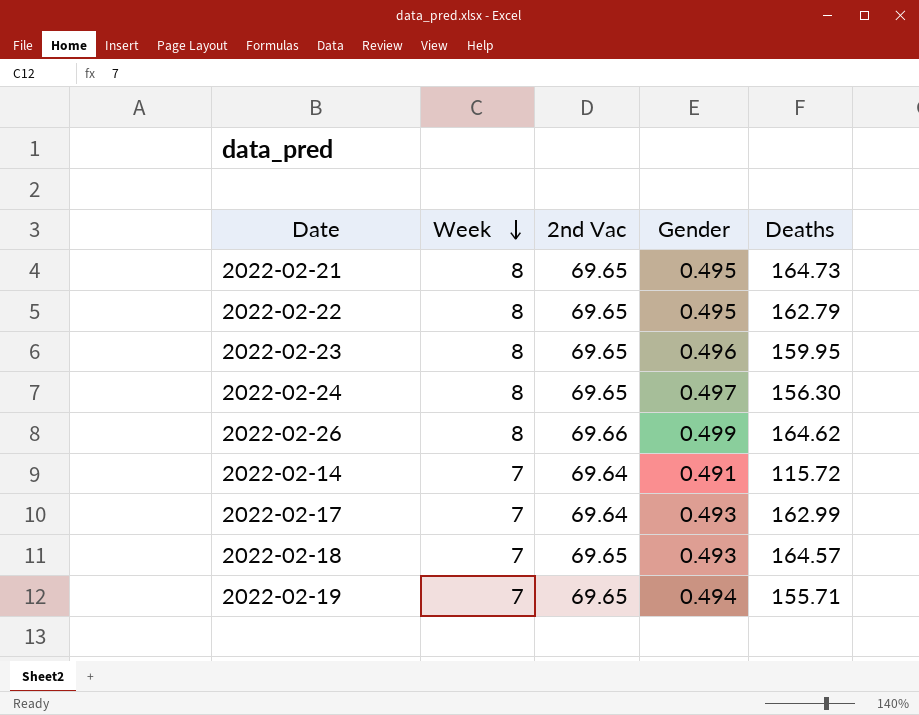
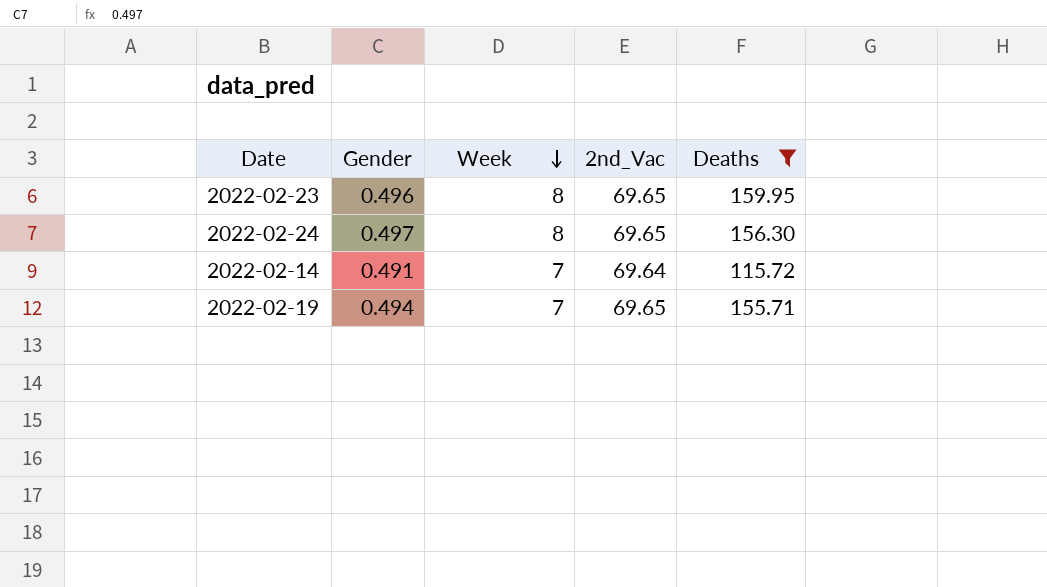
filter: none -> Deaths <= 159.95
column Gender | position: 4 -> 2
column name: 2nd Vac -> 2nd_Vac

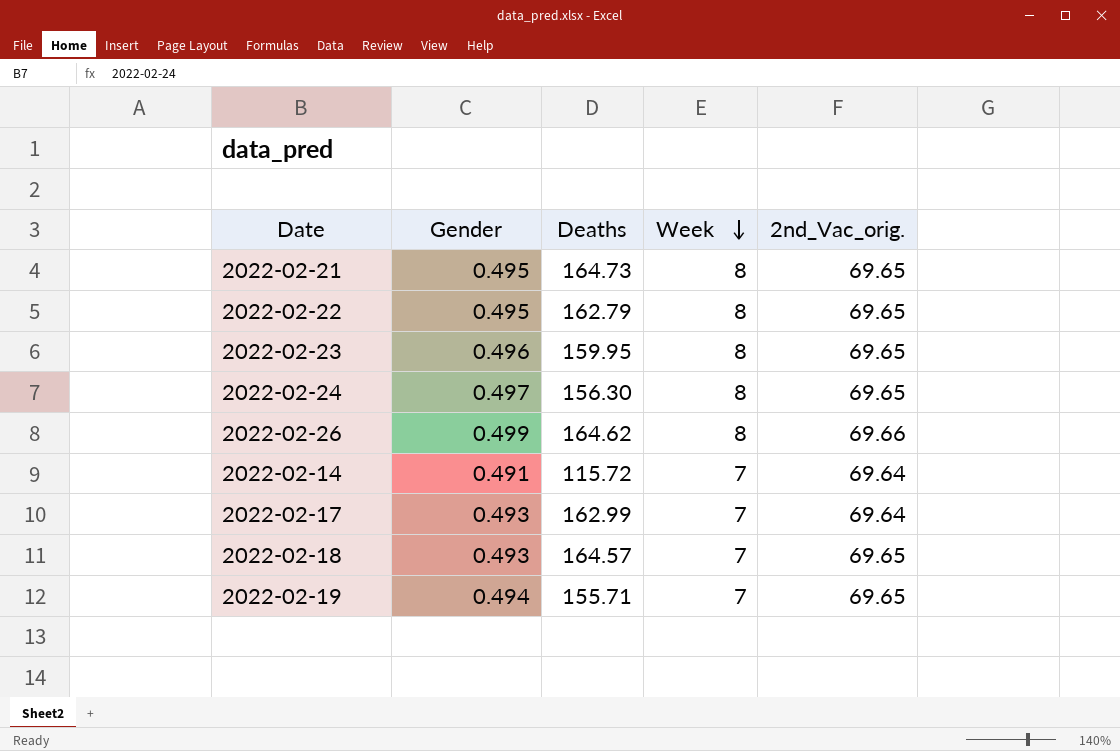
filter: Deaths <= 159.95 -> none
column Deaths | position: 5 -> 3
column name: 2nd_Vac -> 2nd_Vac_orig.

